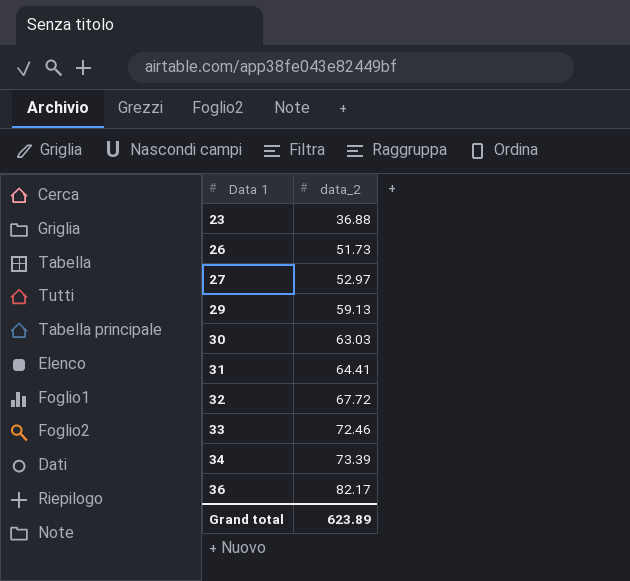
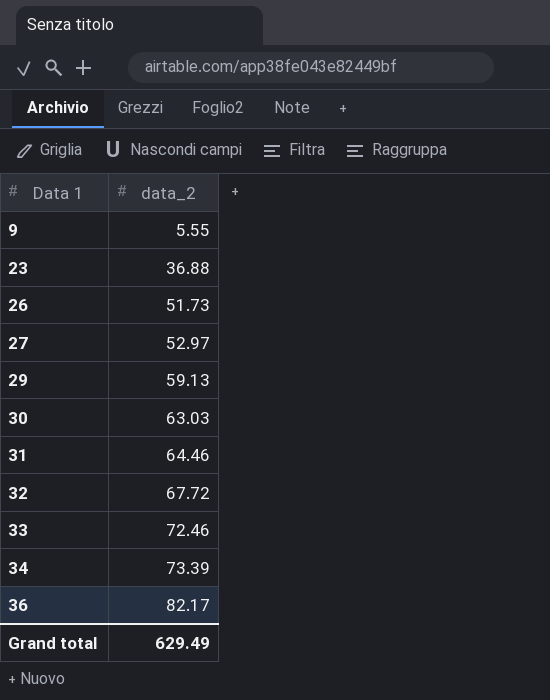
row 9: none -> 5.55
31 | data_2: 64.41 -> 64.46
Grand total | data_2: 623.89 -> 629.49

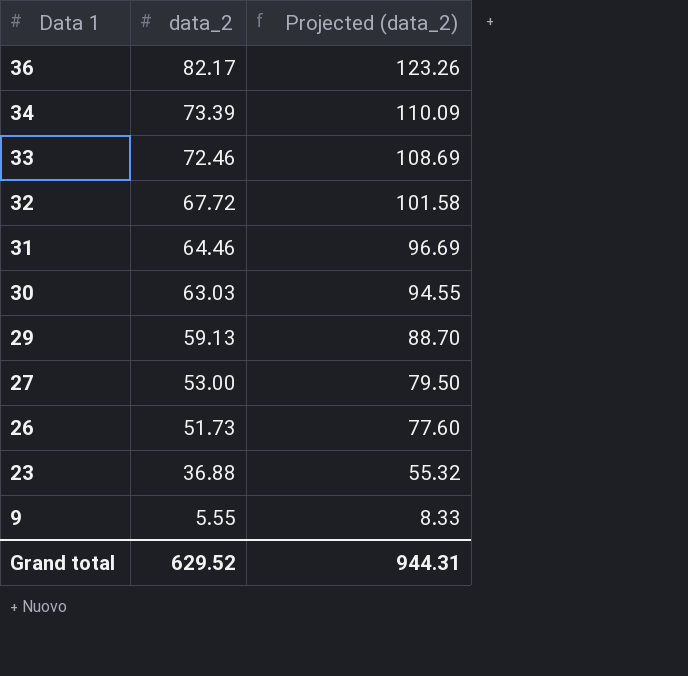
row order: Data 1 ascending -> Data 1 descending
column Projected (data_2) | formula: none -> [data_2] * 1.5
27 | data_2: 52.97 -> 53.00
Grand total | data_2: 629.49 -> 629.52

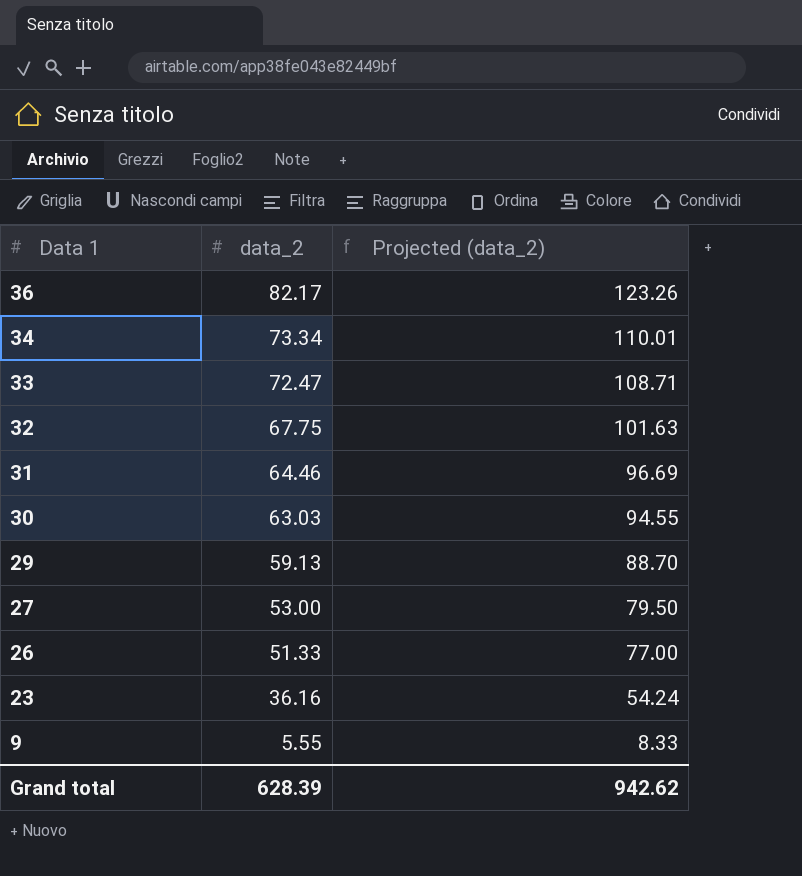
34 | data_2: 73.39 -> 73.34
34 | Projected (data_2): 110.09 -> 110.01
33 | data_2: 72.46 -> 72.47
33 | Projected (data_2): 108.69 -> 108.71
32 | data_2: 67.72 -> 67.75
32 | Projected (data_2): 101.58 -> 101.63
26 | data_2: 51.73 -> 51.33
26 | Projected (data_2): 77.60 -> 77.00
23 | data_2: 36.88 -> 36.16
23 | Projected (data_2): 55.32 -> 54.24
Grand total | data_2: 629.52 -> 628.39
Grand total | Projected (data_2): 944.31 -> 942.62

